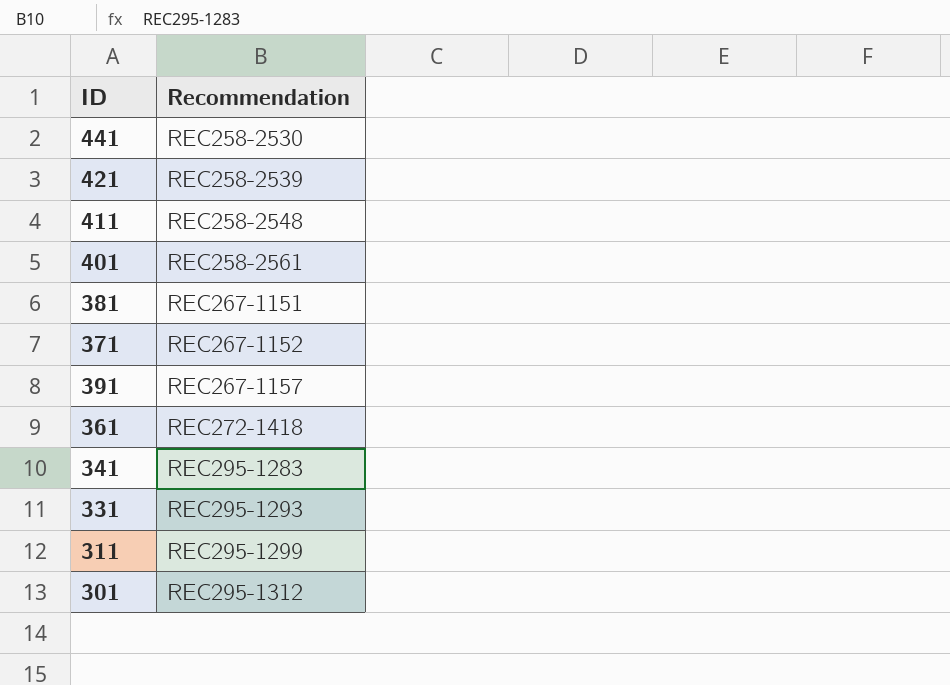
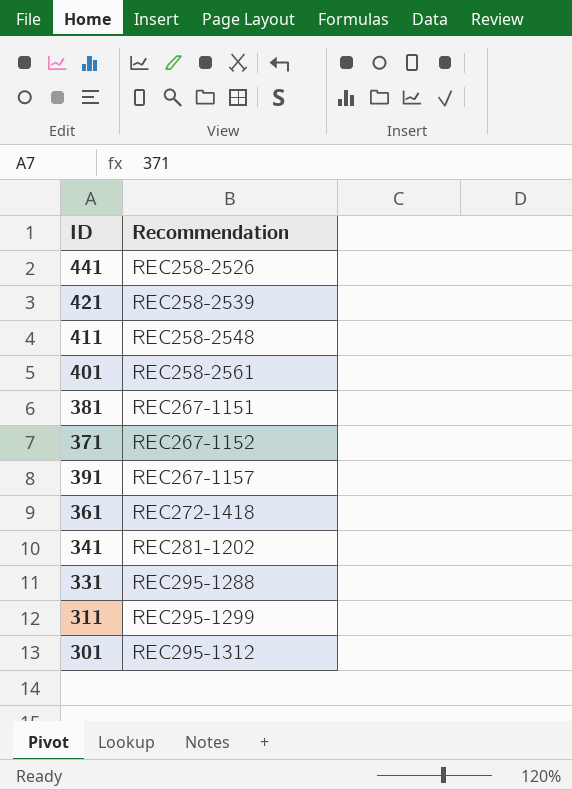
441 | Recommendation: REC258-2530 -> REC258-2526
341 | Recommendation: REC295-1283 -> REC281-1202
331 | Recommendation: REC295-1293 -> REC295-1288

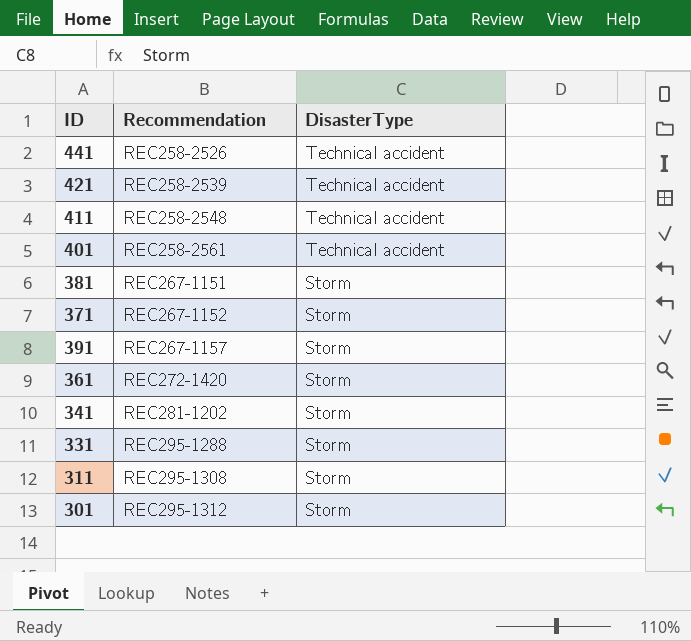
column DisasterType | position: none -> 3
361 | Recommendation: REC272-1418 -> REC272-1420
311 | Recommendation: REC295-1299 -> REC295-1308

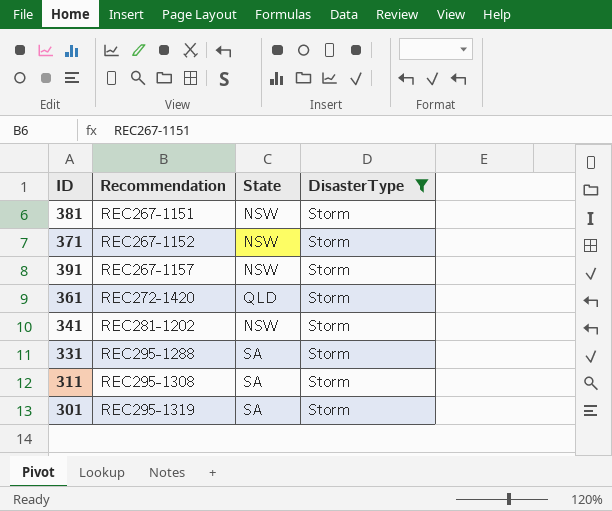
filter: none -> DisasterType = Storm
column State | position: none -> 3
301 | Recommendation: REC295-1312 -> REC295-1319

